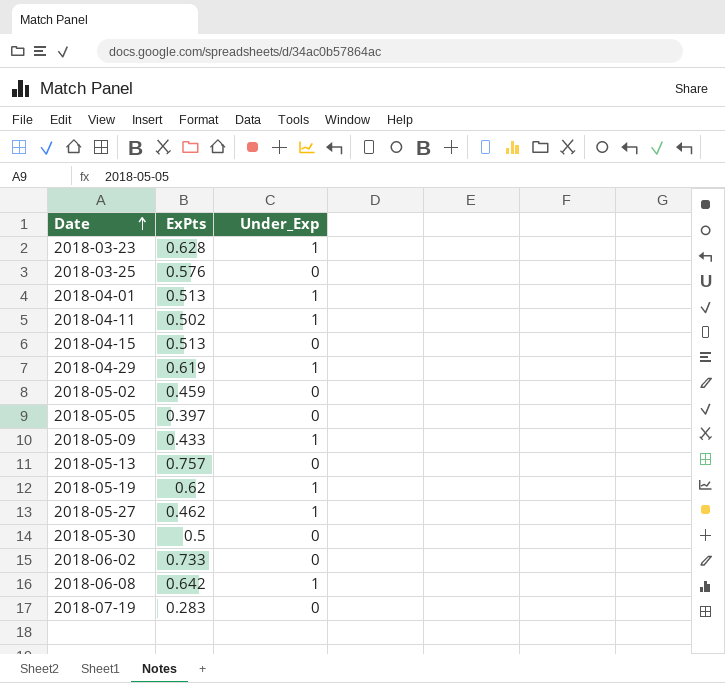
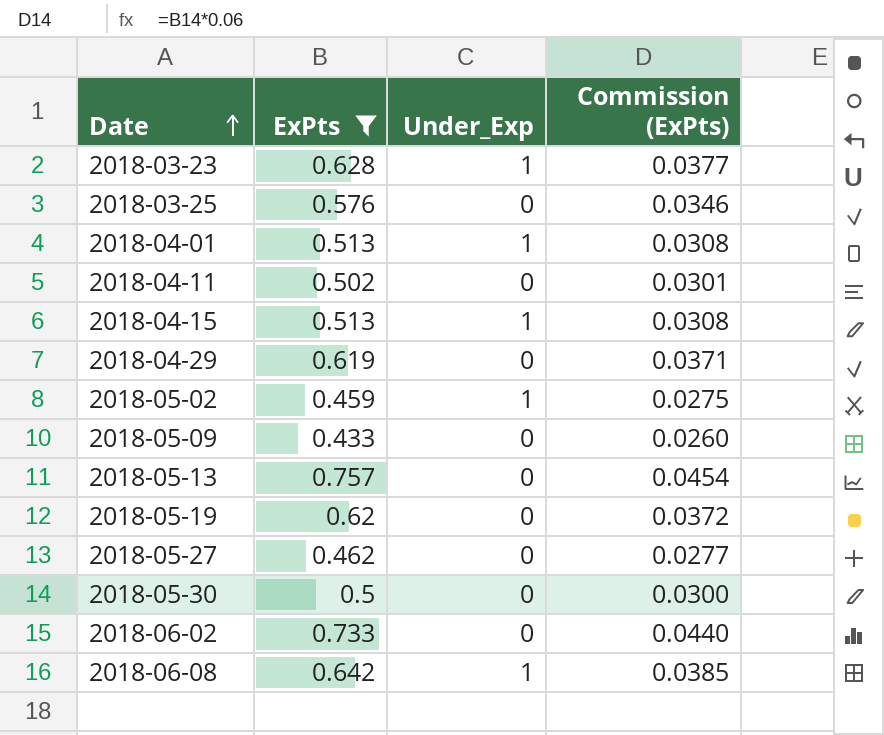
filter: none -> ExPts >= 0.433
column Commission (ExPts) | formula: none -> [ExPts] * 0.06
2018-04-11 | Under_Exp: 1 -> 0
2018-04-15 | Under_Exp: 0 -> 1
2018-04-29 | Under_Exp: 1 -> 0
2018-05-02 | Under_Exp: 0 -> 1
2018-05-09 | Under_Exp: 1 -> 0
2018-05-19 | Under_Exp: 1 -> 0
2018-05-27 | Under_Exp: 1 -> 0

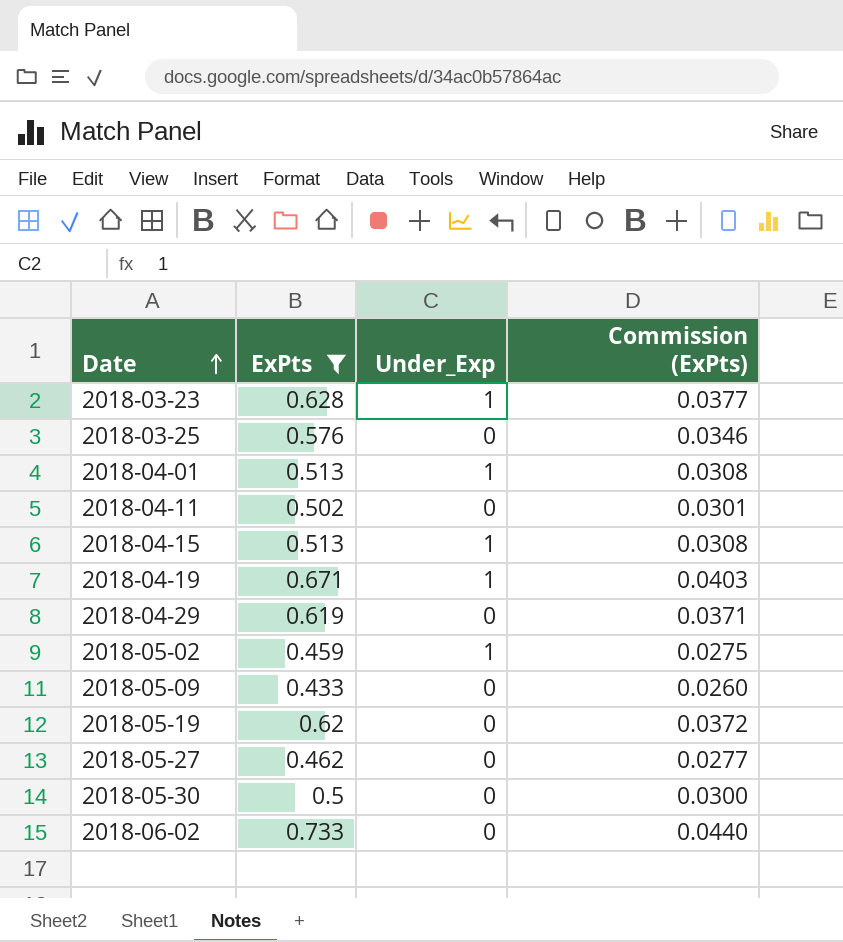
row 2018-05-13: 0.757 | 0 | 0.0454 -> none
row 2018-06-08: 0.642 | 1 | 0.0385 -> none
row 2018-04-19: none -> 0.671 | 1 | 0.0403

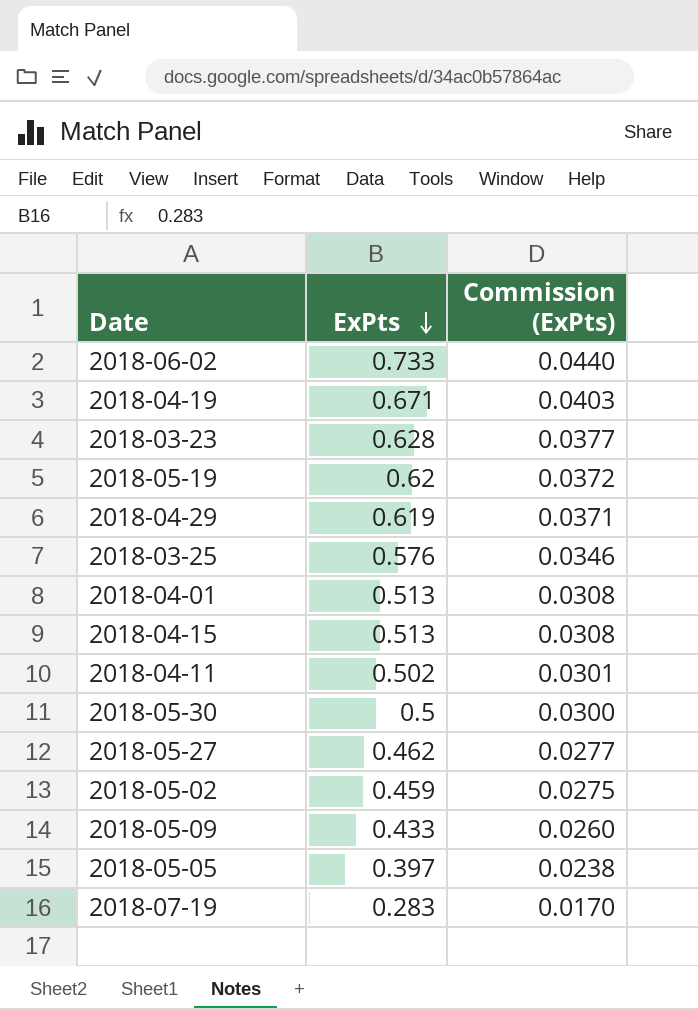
filter: ExPts >= 0.433 -> none
row order: Date ascending -> ExPts descending
column Under_Exp | position: 3 -> none

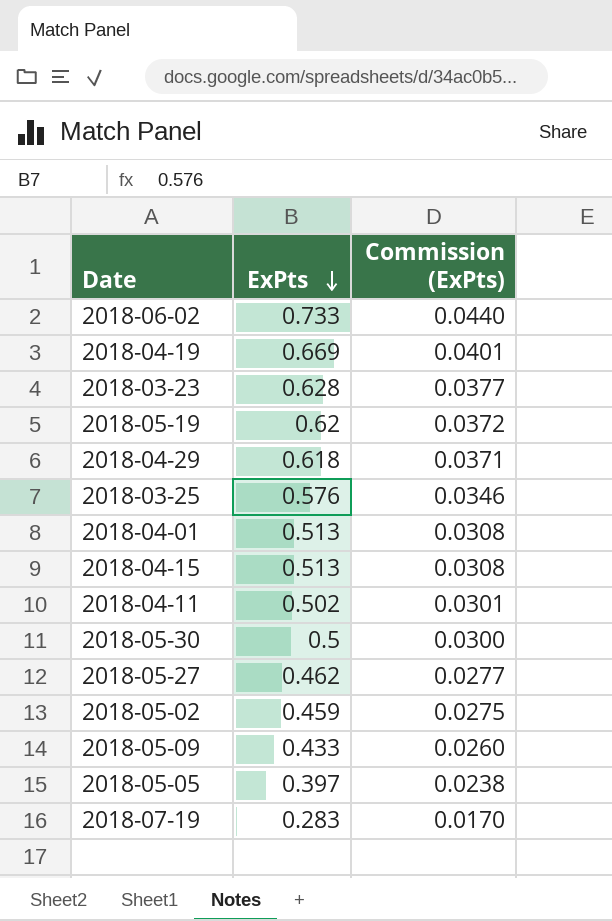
2018-04-19 | ExPts: 0.671 -> 0.669
2018-04-19 | Commission (ExPts): 0.0403 -> 0.0401
2018-04-29 | ExPts: 0.619 -> 0.618

